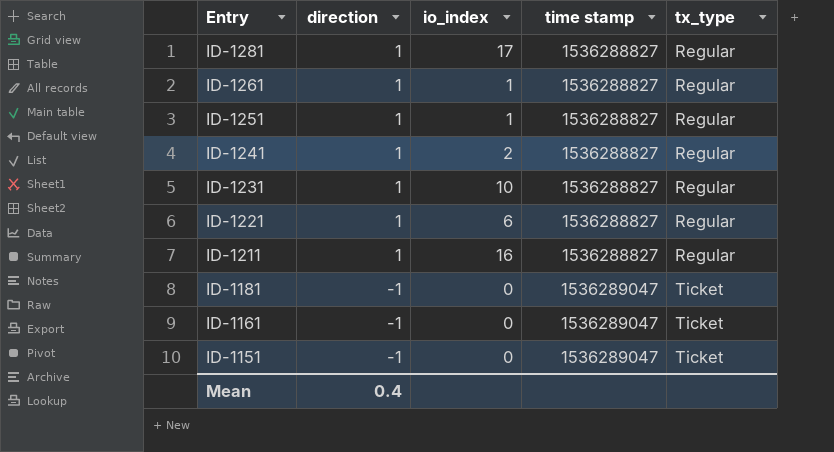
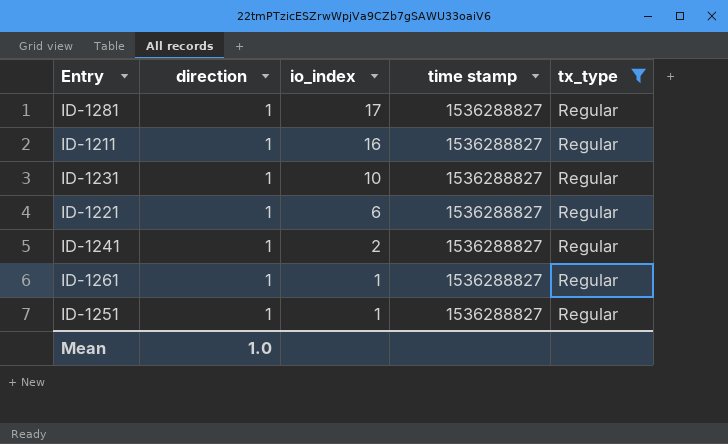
filter: none -> tx_type = Regular
row order: Entry descending -> io_index descending
Mean | direction: 0.4 -> 1.0

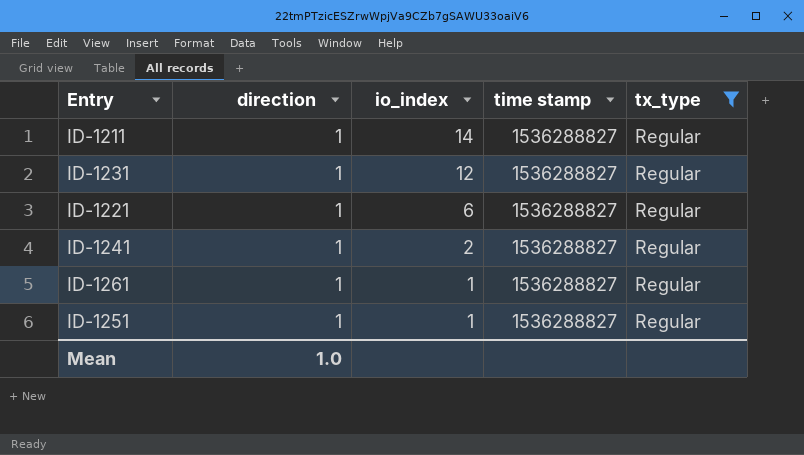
row ID-1281: 1 | 17 | 1536288827 | Regular -> none
ID-1211 | io_index: 16 -> 14
ID-1231 | io_index: 10 -> 12

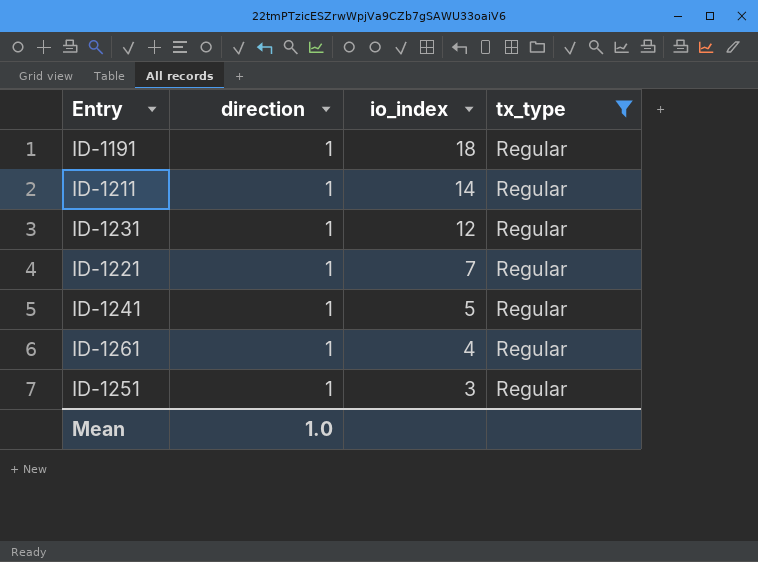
column time stamp | position: 4 -> none
row ID-1191: none -> 1 | 18 | Regular
ID-1221 | io_index: 6 -> 7
ID-1241 | io_index: 2 -> 5
ID-1261 | io_index: 1 -> 4
ID-1251 | io_index: 1 -> 3

